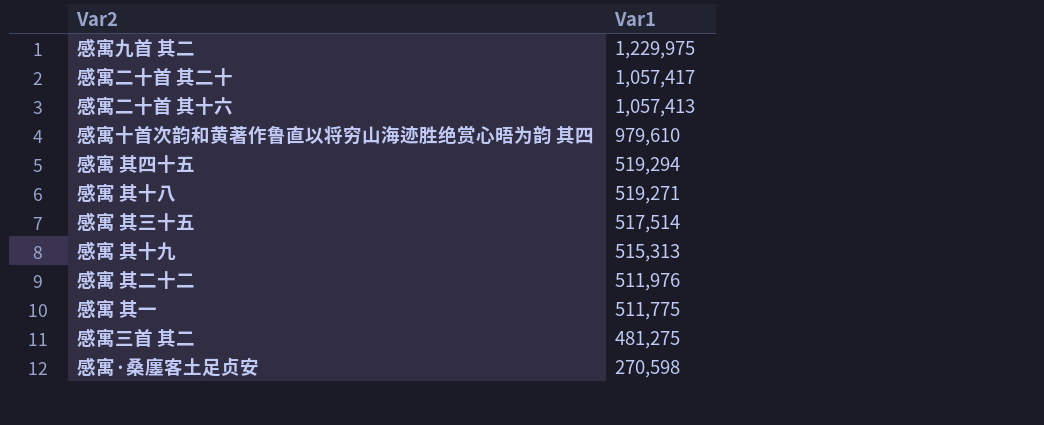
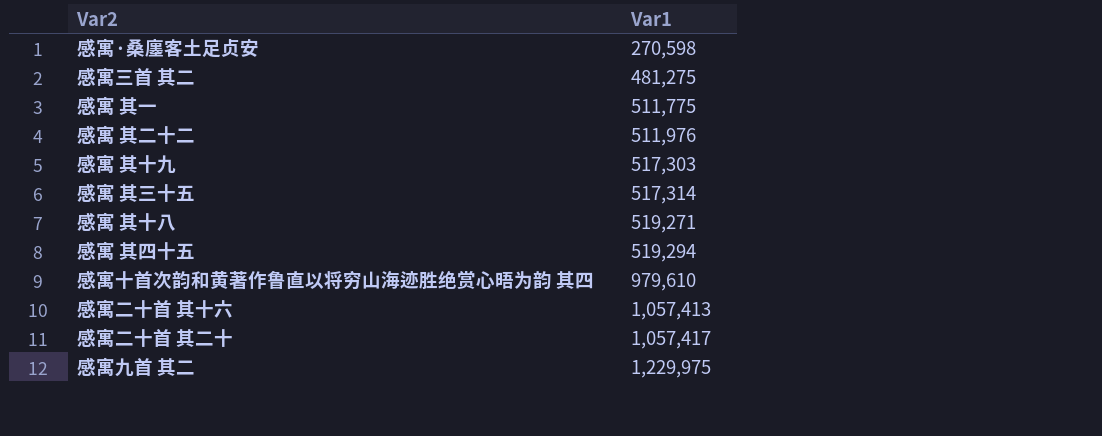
row order: Var1 descending -> Var1 ascending
感寓 其十九 | Var1: 515,313 -> 517,303
感寓 其三十五 | Var1: 517,514 -> 517,314

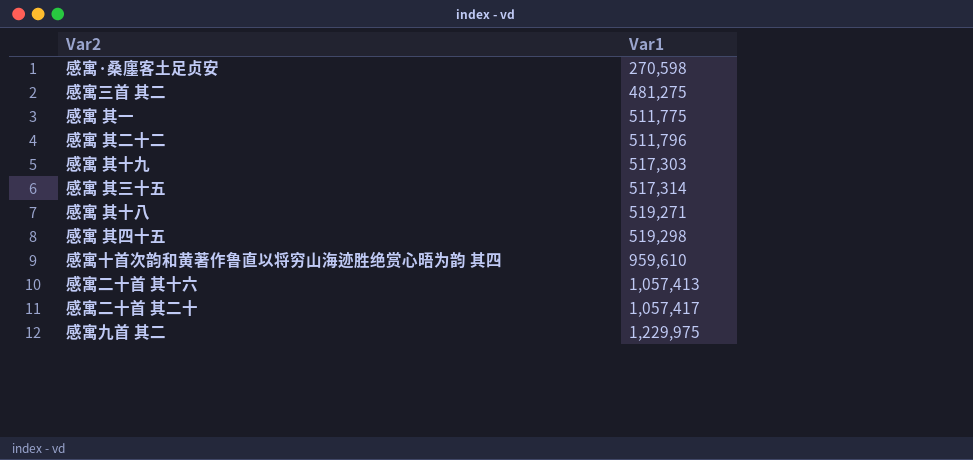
感寓 其二十二 | Var1: 511,976 -> 511,796
感寓 其四十五 | Var1: 519,294 -> 519,298
感寓十首次韵和黄著作鲁直以将穷山海迹胜绝赏心晤为韵 其四 | Var1: 979,610 -> 959,610

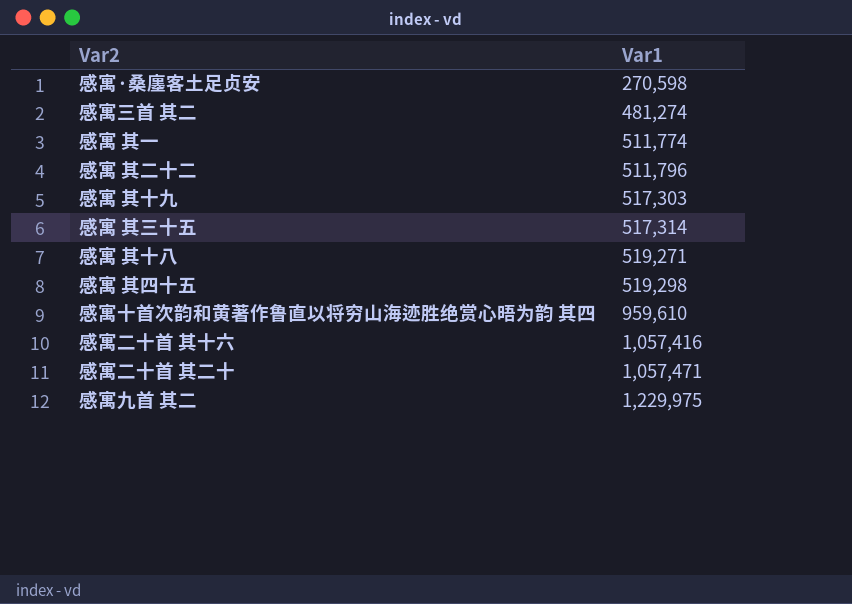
感寓三首 其二 | Var1: 481,275 -> 481,274
感寓 其一 | Var1: 511,775 -> 511,774
感寓二十首 其十六 | Var1: 1,057,413 -> 1,057,416
感寓二十首 其二十 | Var1: 1,057,417 -> 1,057,471

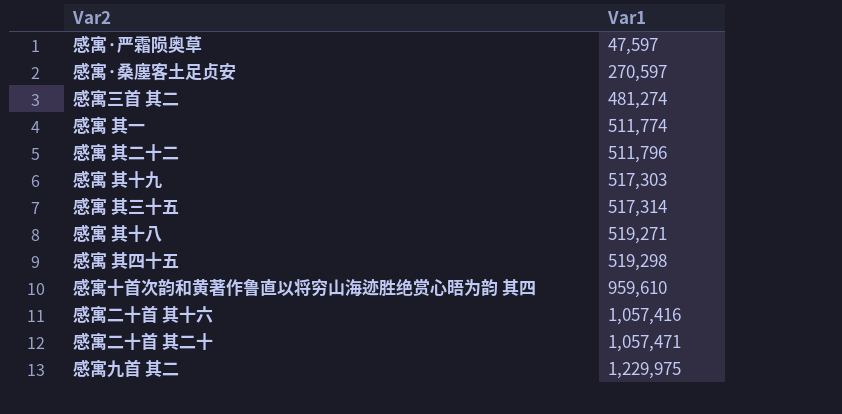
row 感寓·严霜陨奥草: none -> 47,597
感寓·桑廛客土足贞安 | Var1: 270,598 -> 270,597

